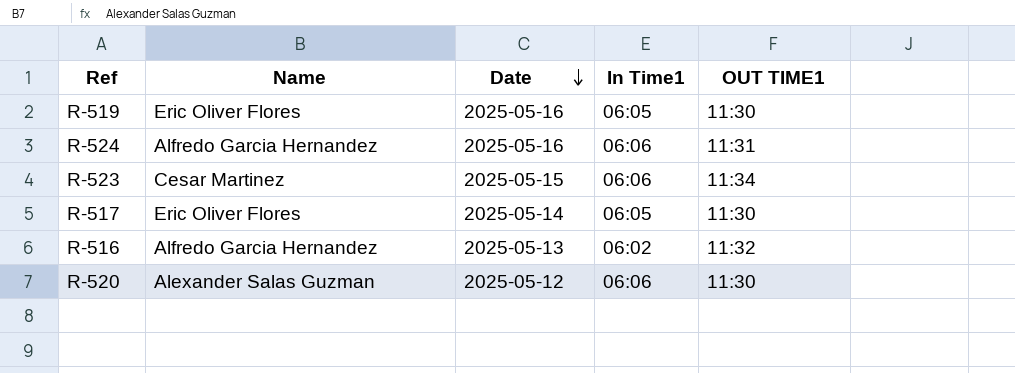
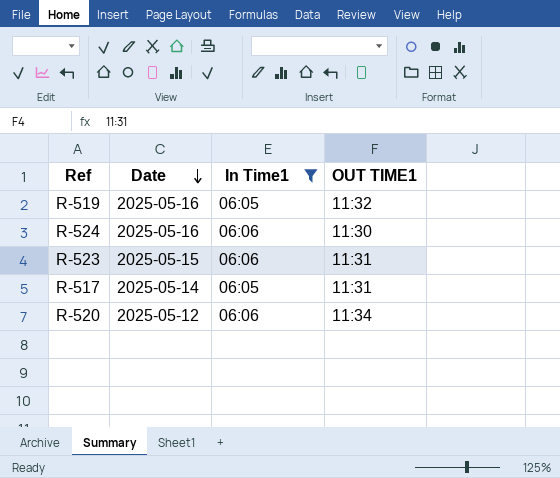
filter: none -> In Time1 != 06:02
column Name | position: 2 -> none
R-519 | OUT TIME1: 11:30 -> 11:32
R-524 | OUT TIME1: 11:31 -> 11:30
R-523 | OUT TIME1: 11:34 -> 11:31
R-517 | OUT TIME1: 11:30 -> 11:31
R-520 | OUT TIME1: 11:30 -> 11:34

